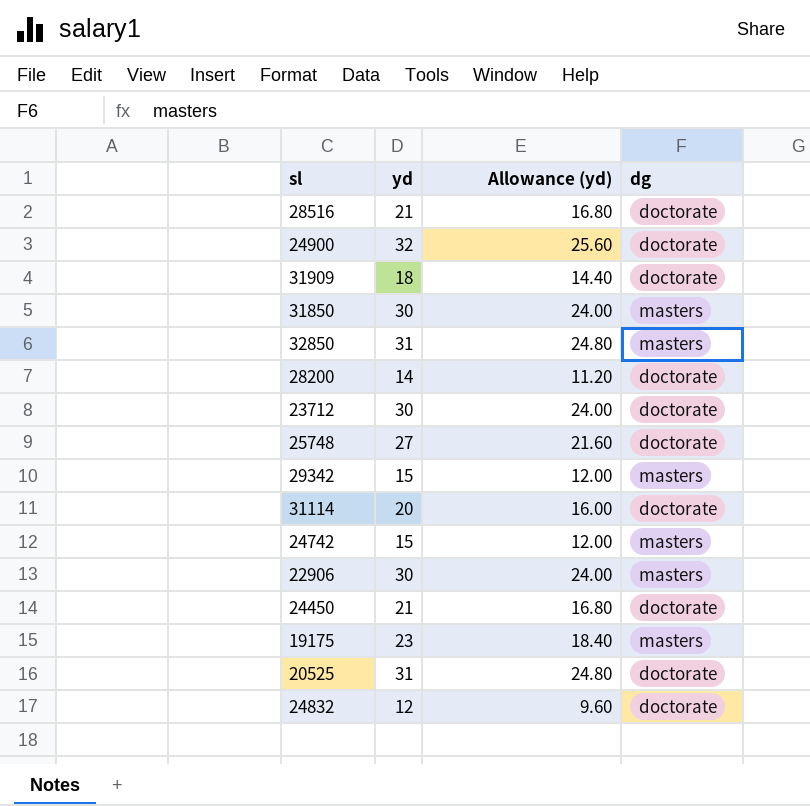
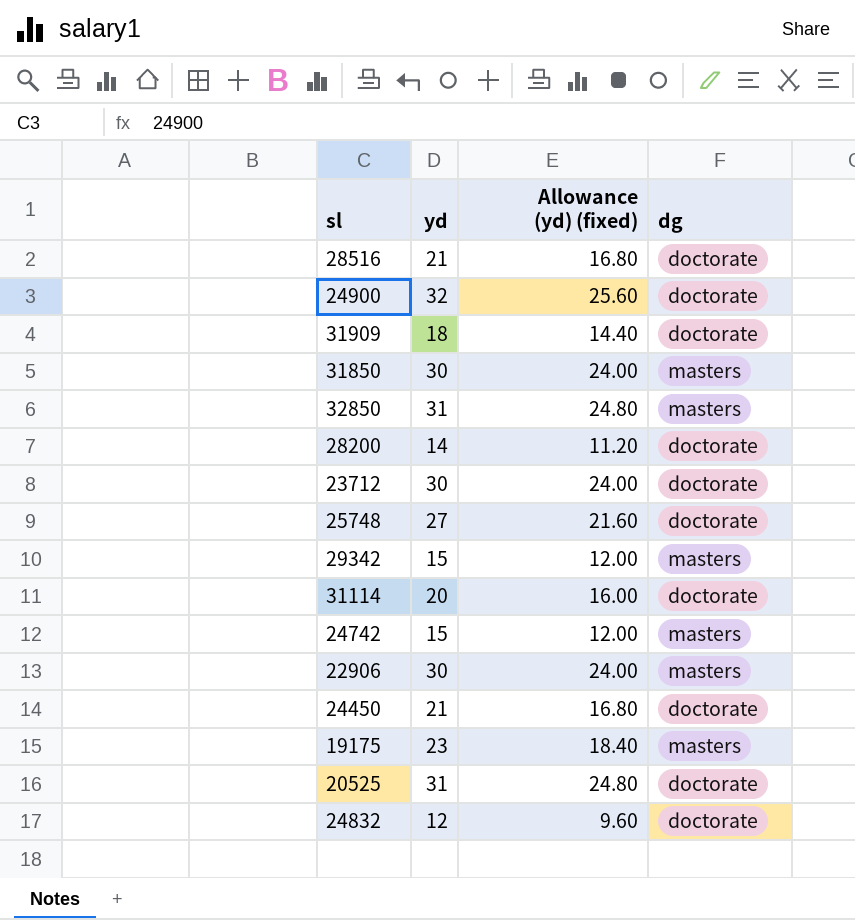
column name: Allowance (yd) -> Allowance (yd) (fixed)

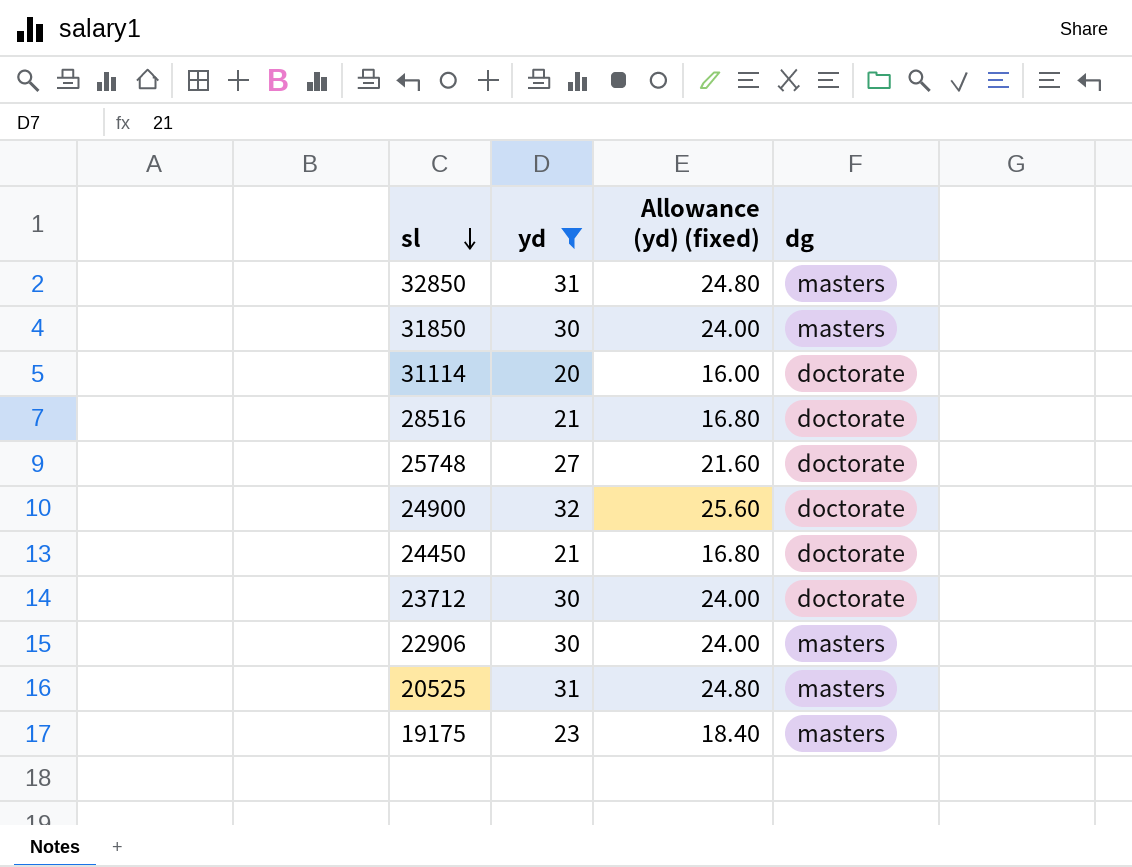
filter: none -> yd >= 20
row order: none -> sl descending
20525 | dg: doctorate -> masters

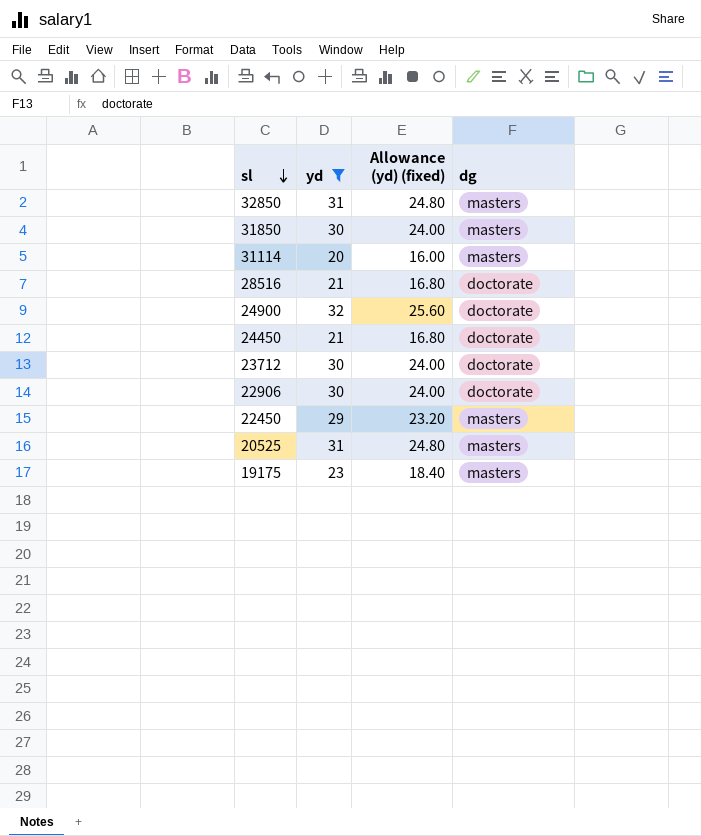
row 25748: 27 | 21.60 | doctorate -> none
31114 | dg: doctorate -> masters
22906 | dg: masters -> doctorate
row 22450: none -> 29 | 23.20 | masters

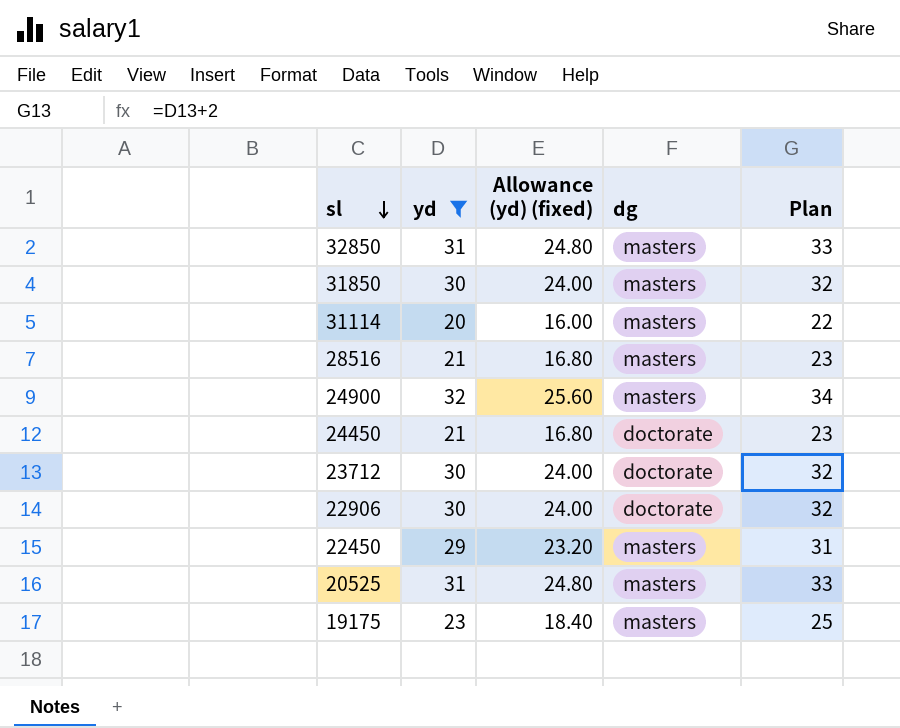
column Plan | formula: none -> [yd] + 2
28516 | dg: doctorate -> masters
24900 | dg: doctorate -> masters

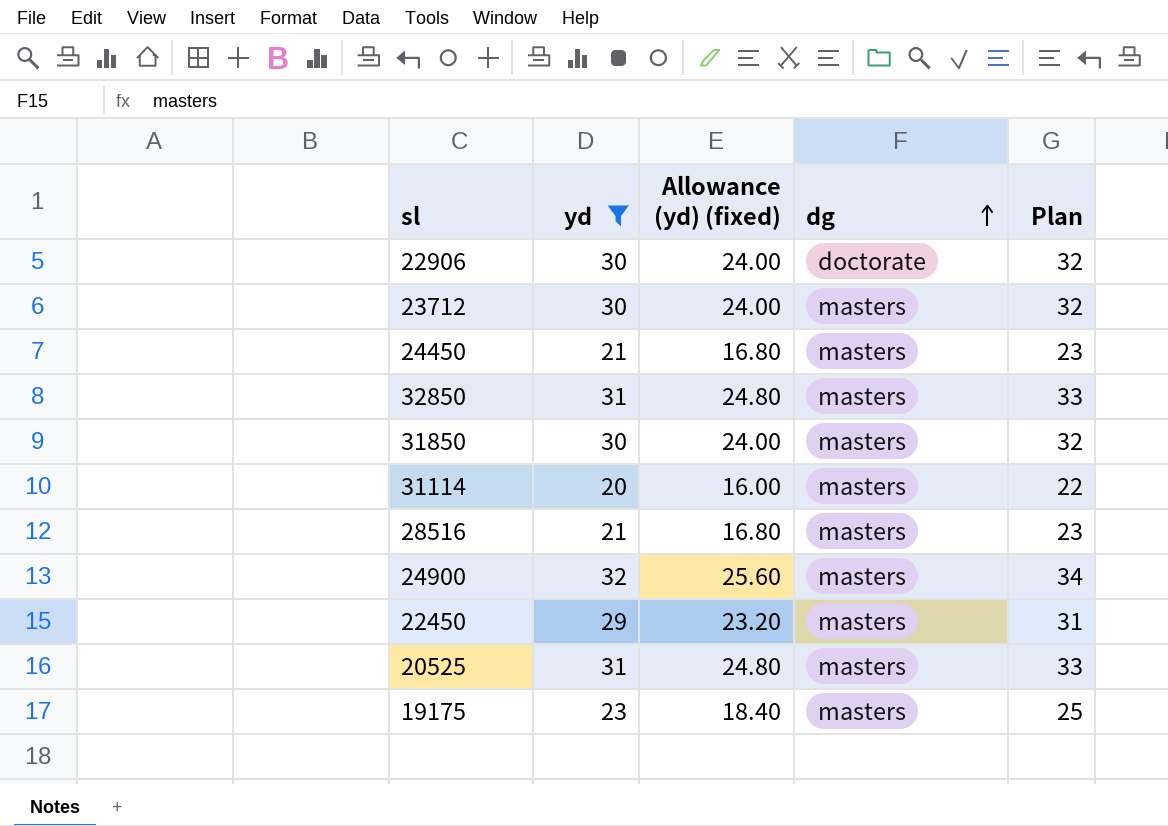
row order: sl descending -> dg ascending
23712 | dg: doctorate -> masters
24450 | dg: doctorate -> masters

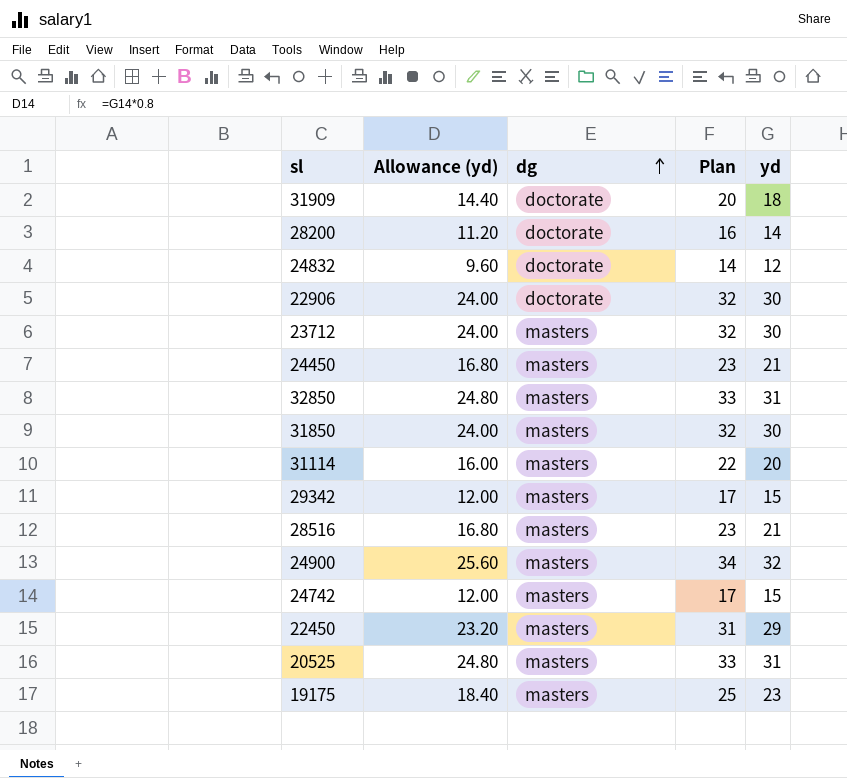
filter: yd >= 20 -> none
column name: Allowance (yd) (fixed) -> Allowance (yd)
column yd | position: 2 -> 5

